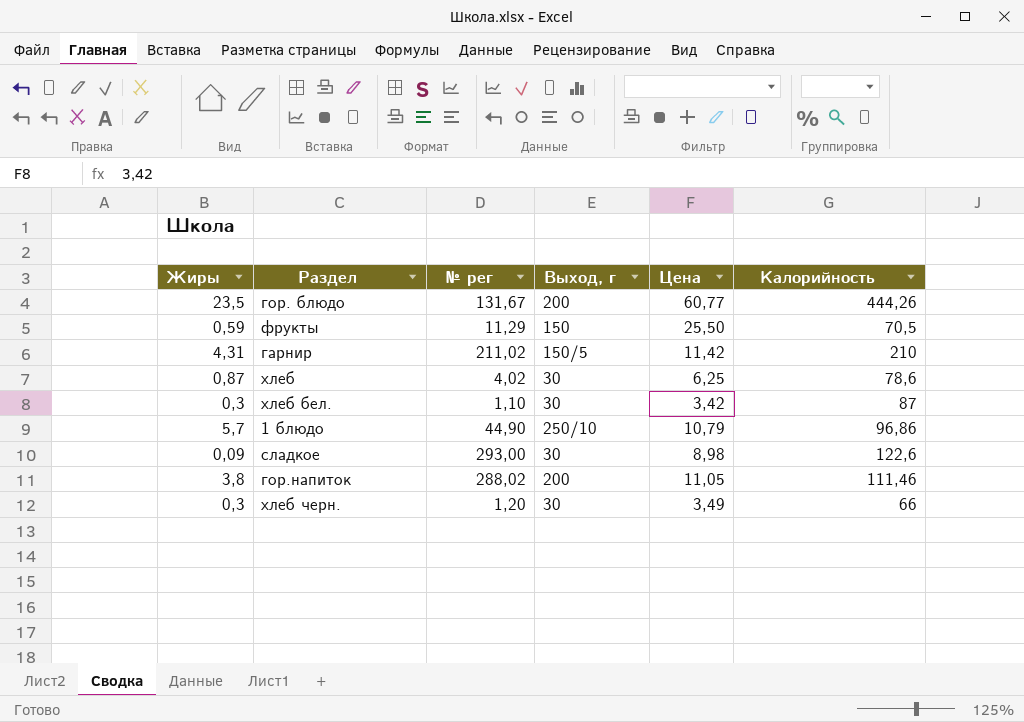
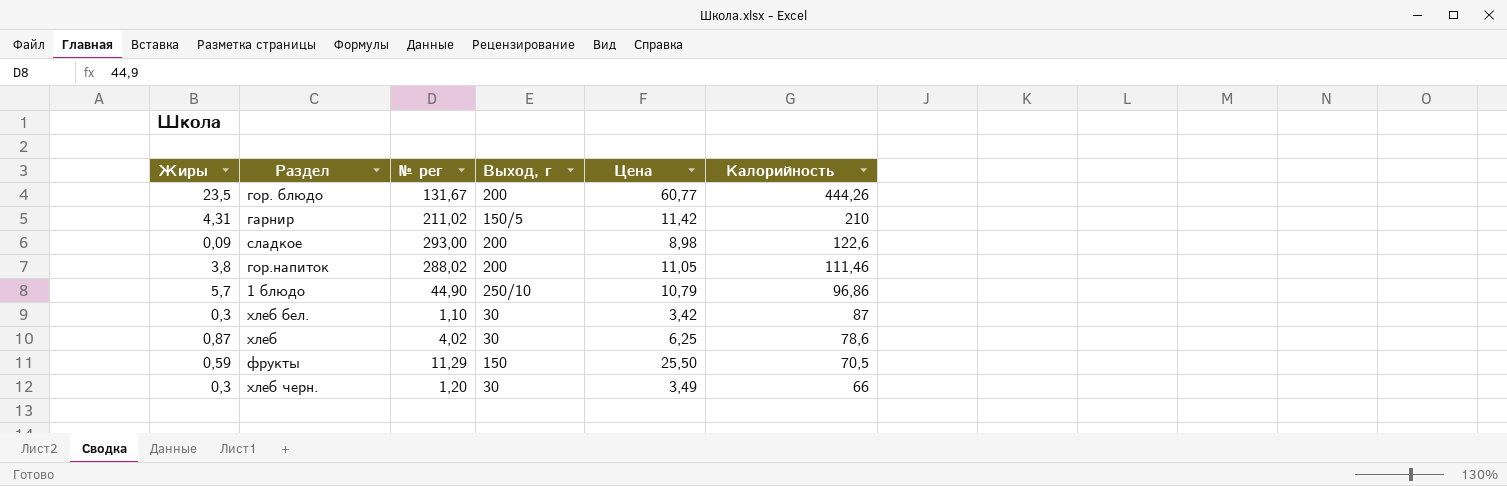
row order: none -> Калорийность descending
сладкое | Выход, г: 30 -> 200

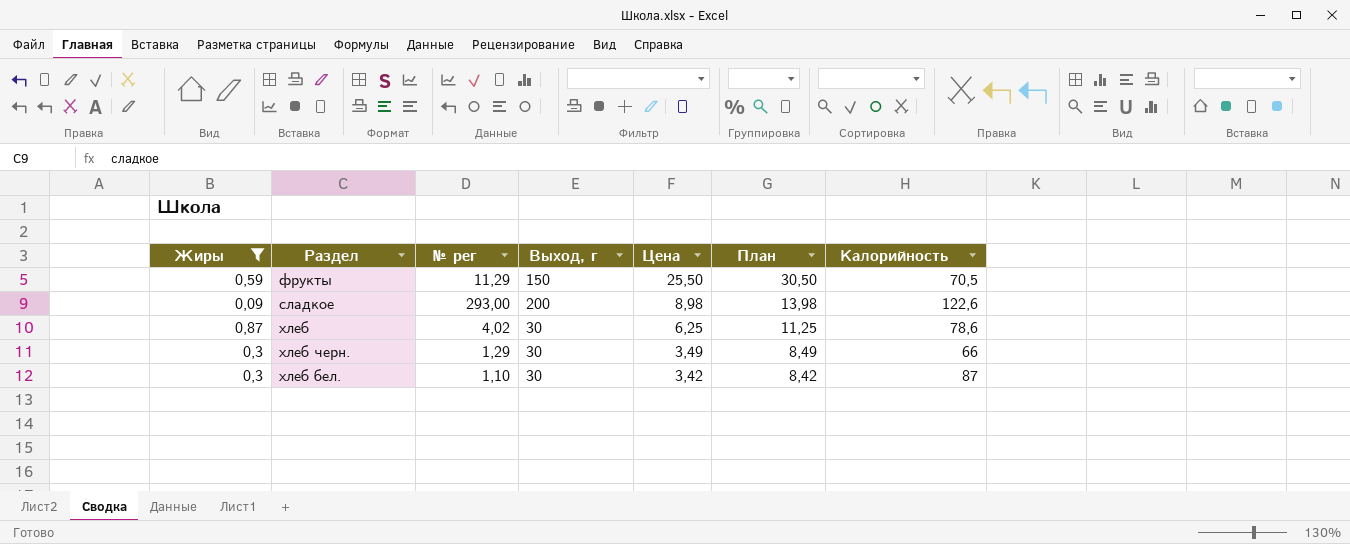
filter: none -> Жиры <= 0,87
row order: Калорийность descending -> Цена descending
column План | formula: none -> [Цена] + 5
хлеб черн. | № рег: 1,20 -> 1,29

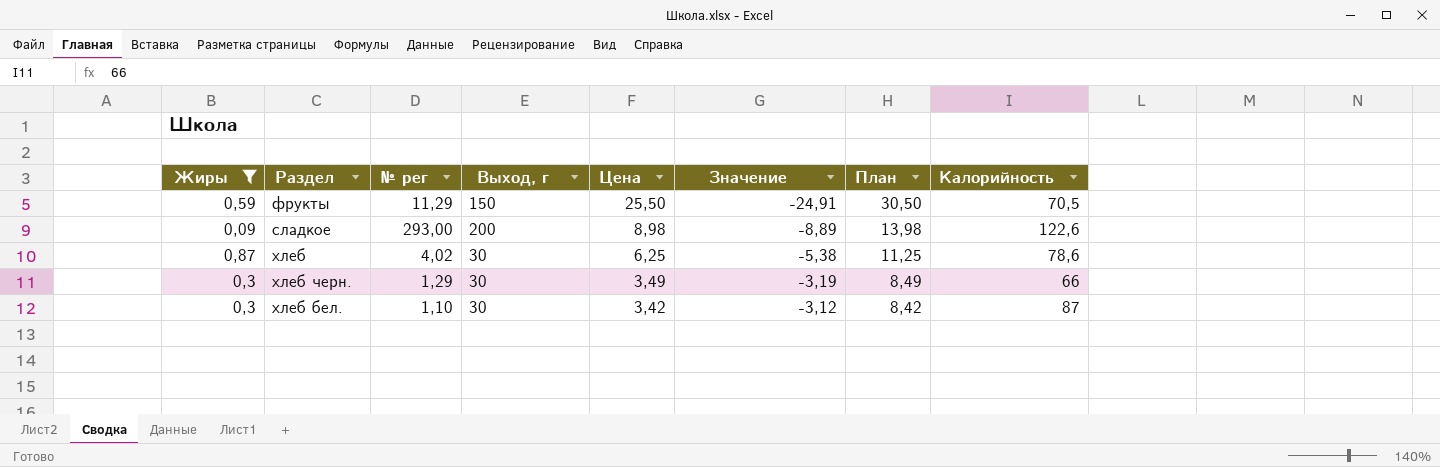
column Значение | formula: none -> [Жиры] - [Цена]

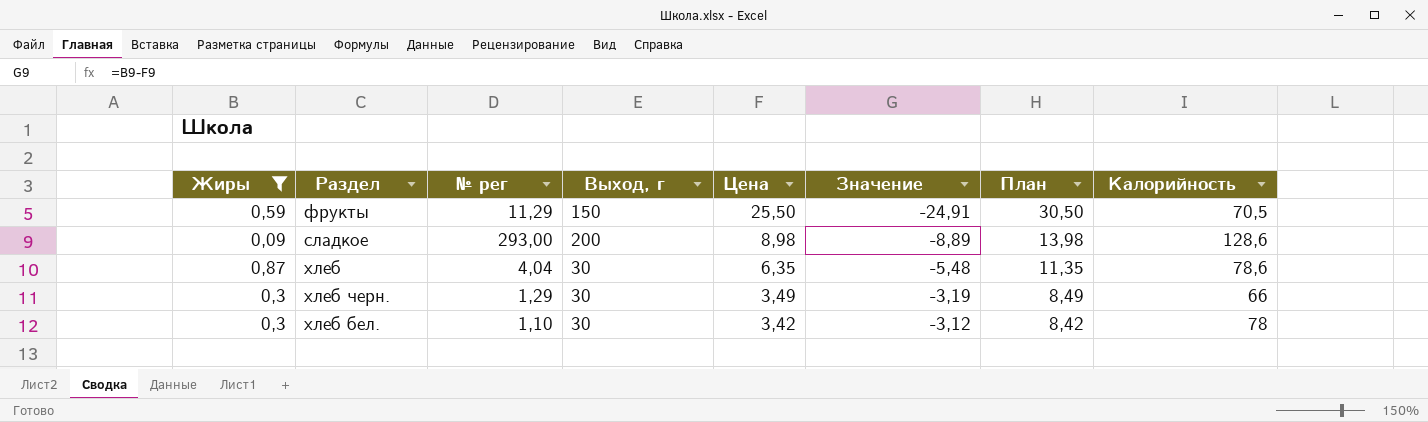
сладкое | Калорийность: 122,6 -> 128,6
хлеб | № рег: 4,02 -> 4,04
хлеб | Цена: 6,25 -> 6,35
хлеб | Значение: -5,38 -> -5,48
хлеб | План: 11,25 -> 11,35
хлеб бел. | Калорийность: 87 -> 78

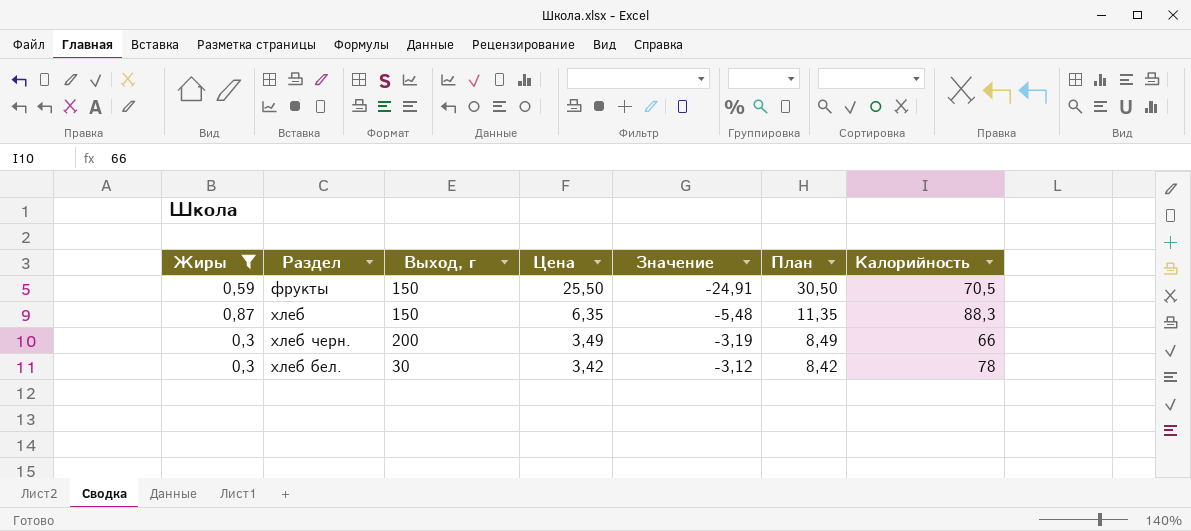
column № рег | position: 3 -> none
row сладкое: 0,09 | 293,00 | 200 | 8,98 | -8,89 | 13,98 | 128,6 -> none
хлеб | Выход, г: 30 -> 150
хлеб | Калорийность: 78,6 -> 88,3
хлеб черн. | Выход, г: 30 -> 200

